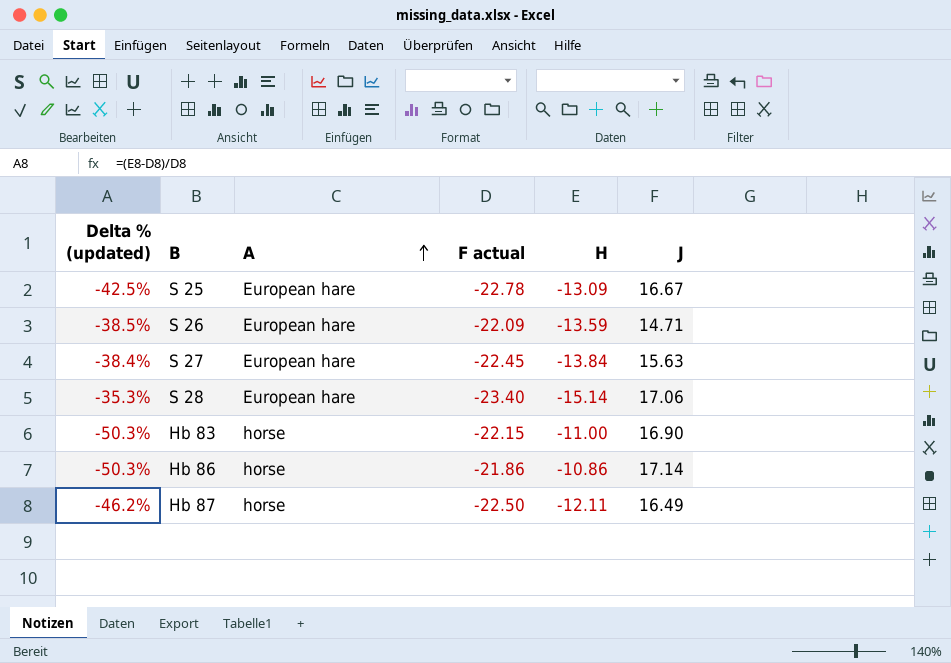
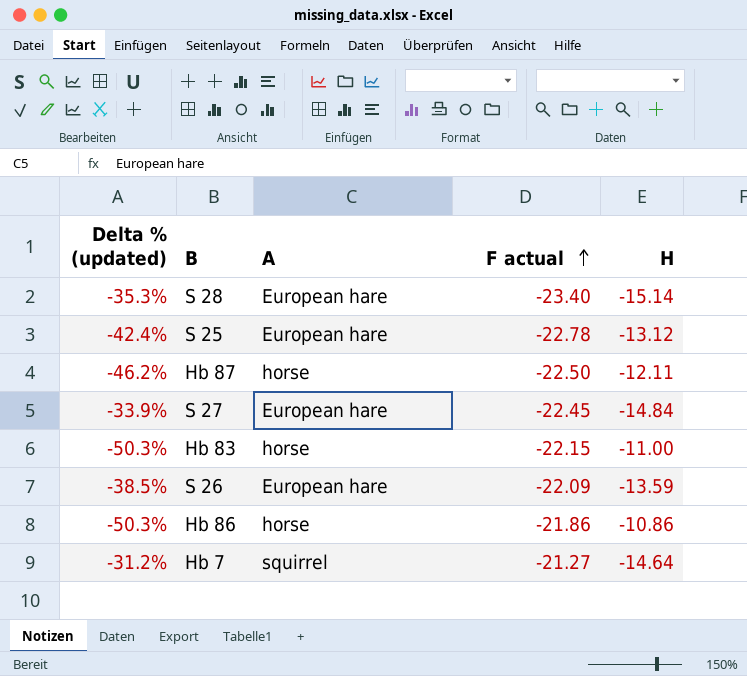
row order: A ascending -> F actual ascending
column J | position: 6 -> none
S 25 | Delta % (updated): -42.5% -> -42.4%
S 25 | H: -13.09 -> -13.12
S 27 | Delta % (updated): -38.4% -> -33.9%
S 27 | H: -13.84 -> -14.84
row Hb 7: none -> -31.2% | squirrel | -21.27 | -14.64

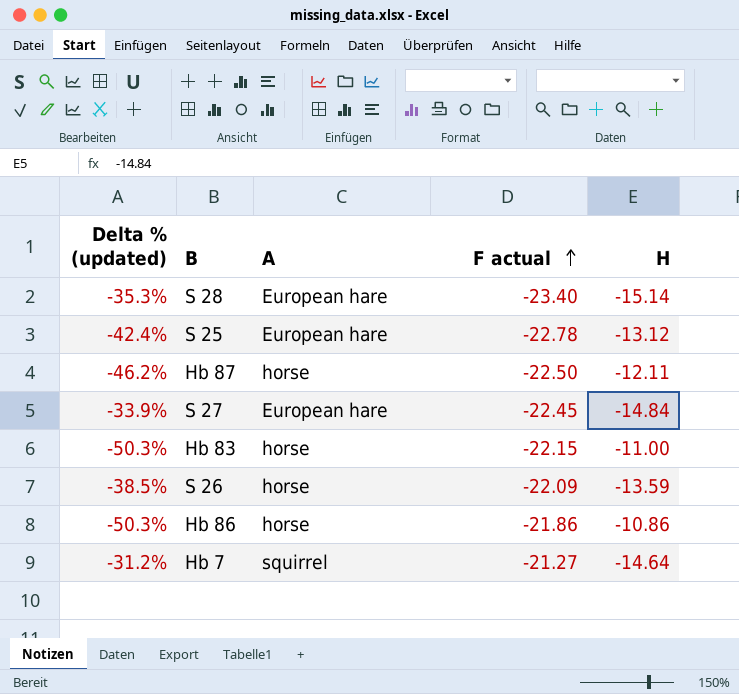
S 26 | A: European hare -> horse

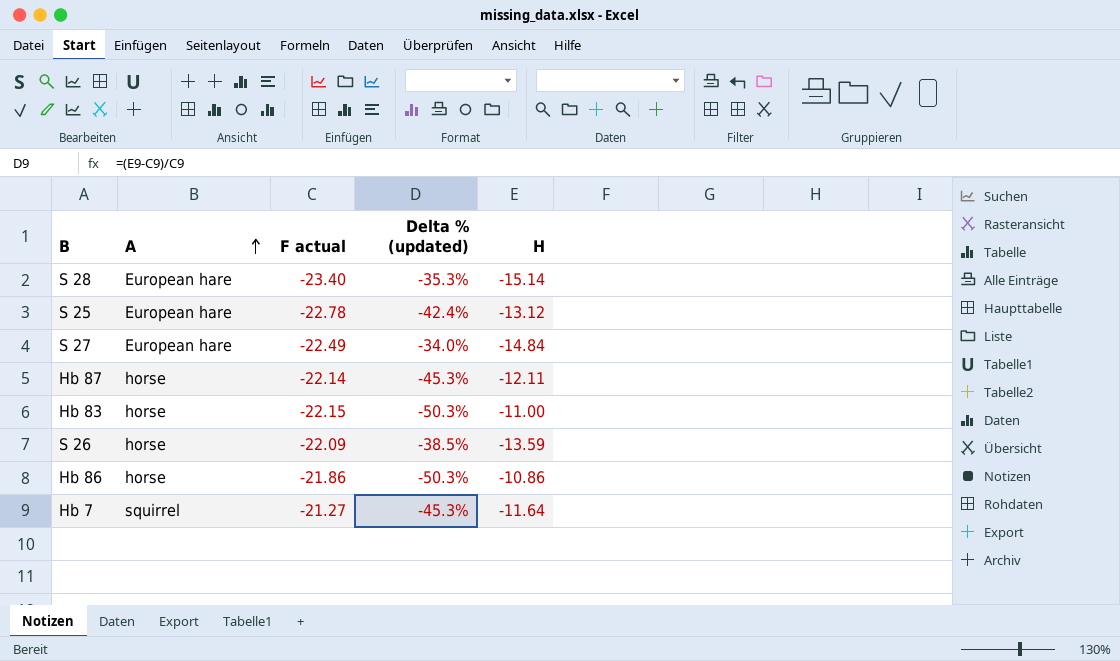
row order: F actual ascending -> A ascending
column Delta % (updated) | position: 1 -> 4
S 27 | F actual: -22.45 -> -22.49
S 27 | Delta % (updated): -33.9% -> -34.0%
Hb 87 | F actual: -22.50 -> -22.14
Hb 87 | Delta % (updated): -46.2% -> -45.3%
Hb 7 | Delta % (updated): -31.2% -> -45.3%
Hb 7 | H: -14.64 -> -11.64

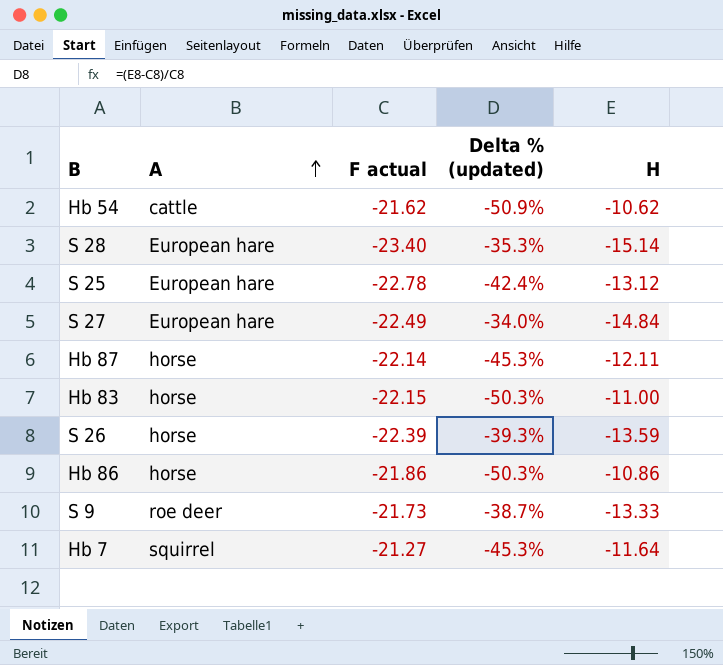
row Hb 54: none -> cattle | -21.62 | -50.9% | -10.62
S 26 | F actual: -22.09 -> -22.39
S 26 | Delta % (updated): -38.5% -> -39.3%
row S 9: none -> roe deer | -21.73 | -38.7% | -13.33

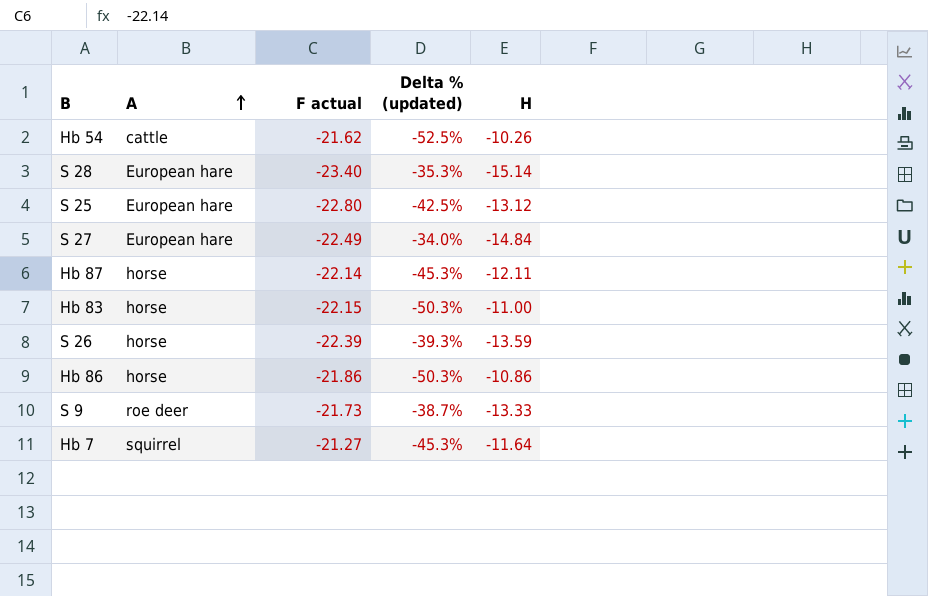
Hb 54 | Delta % (updated): -50.9% -> -52.5%
Hb 54 | H: -10.62 -> -10.26
S 25 | F actual: -22.78 -> -22.80
S 25 | Delta % (updated): -42.4% -> -42.5%

